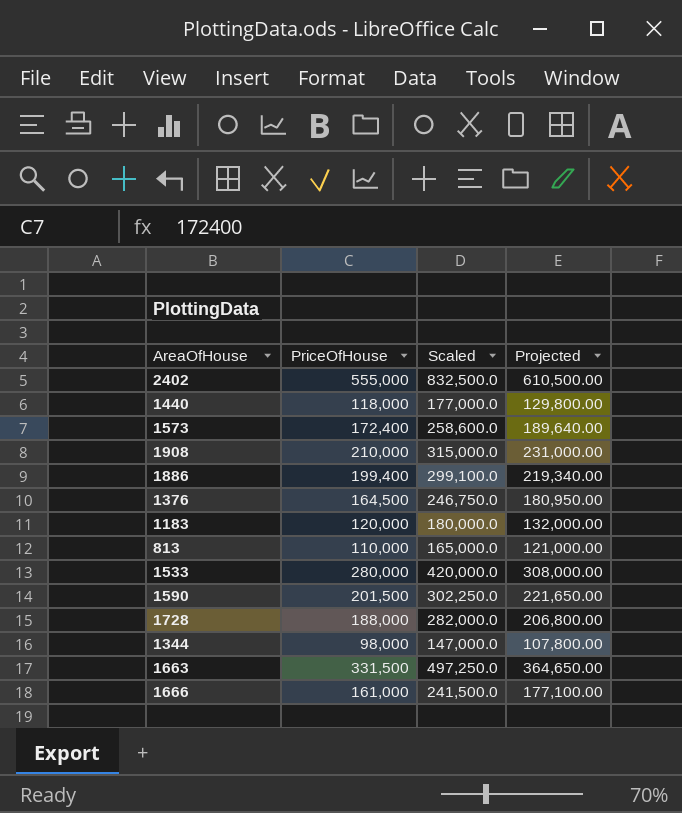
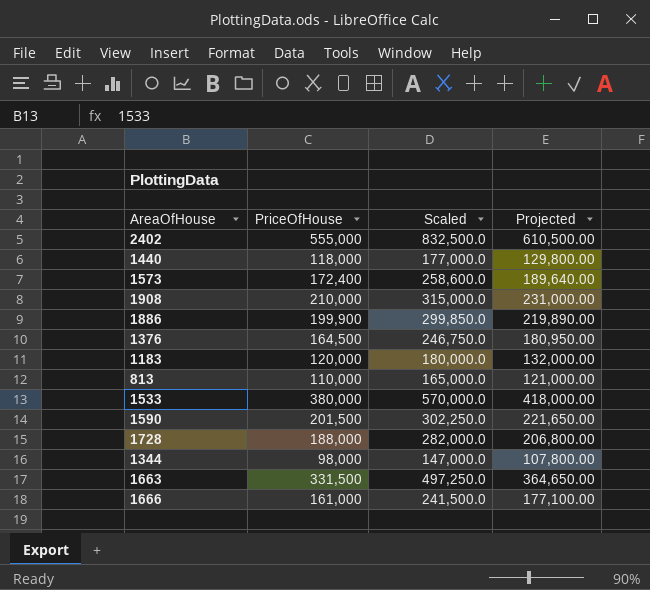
1886 | PriceOfHouse: 199,400 -> 199,900
1886 | Scaled: 299,100.0 -> 299,850.0
1886 | Projected: 219,340.00 -> 219,890.00
1533 | PriceOfHouse: 280,000 -> 380,000
1533 | Scaled: 420,000.0 -> 570,000.0
1533 | Projected: 308,000.00 -> 418,000.00

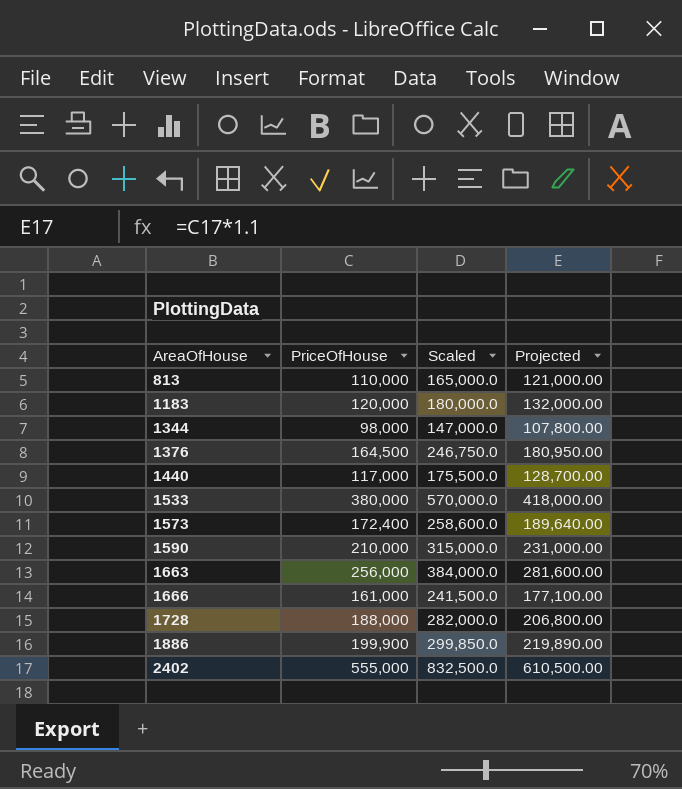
row order: none -> AreaOfHouse ascending
row 1908: 210,000 | 315,000.0 | 231,000.00 -> none
1440 | PriceOfHouse: 118,000 -> 117,000
1440 | Scaled: 177,000.0 -> 175,500.0
1440 | Projected: 129,800.00 -> 128,700.00
1590 | PriceOfHouse: 201,500 -> 210,000
1590 | Scaled: 302,250.0 -> 315,000.0
1590 | Projected: 221,650.00 -> 231,000.00
1663 | PriceOfHouse: 331,500 -> 256,000
1663 | Scaled: 497,250.0 -> 384,000.0
1663 | Projected: 364,650.00 -> 281,600.00

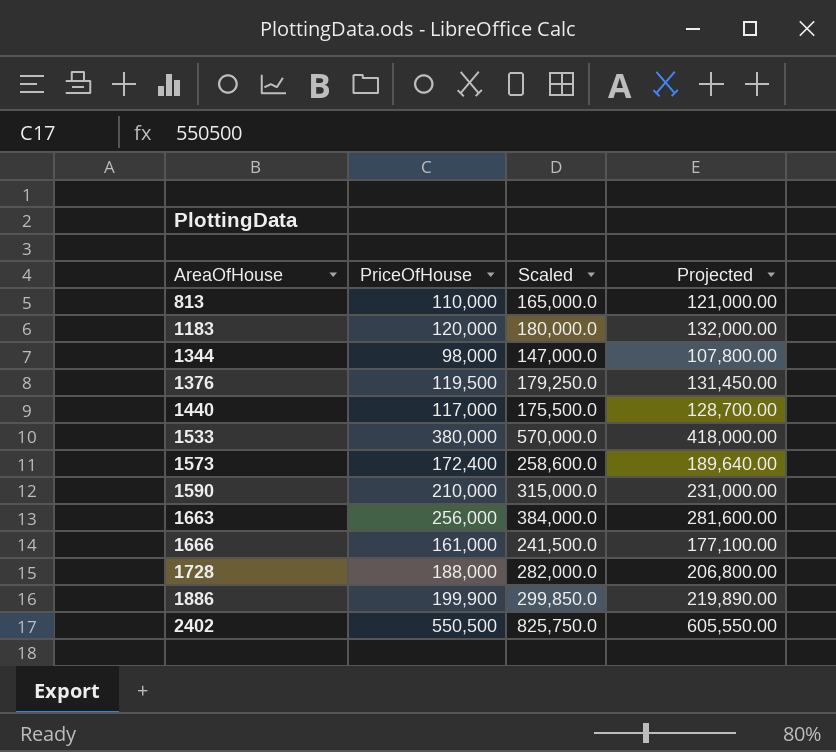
1376 | PriceOfHouse: 164,500 -> 119,500
1376 | Scaled: 246,750.0 -> 179,250.0
1376 | Projected: 180,950.00 -> 131,450.00
2402 | PriceOfHouse: 555,000 -> 550,500
2402 | Scaled: 832,500.0 -> 825,750.0
2402 | Projected: 610,500.00 -> 605,550.00

